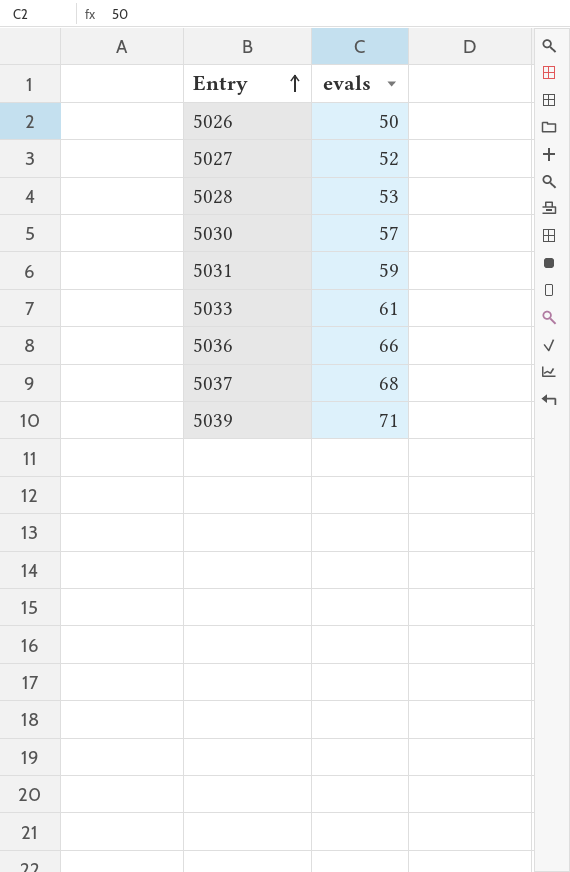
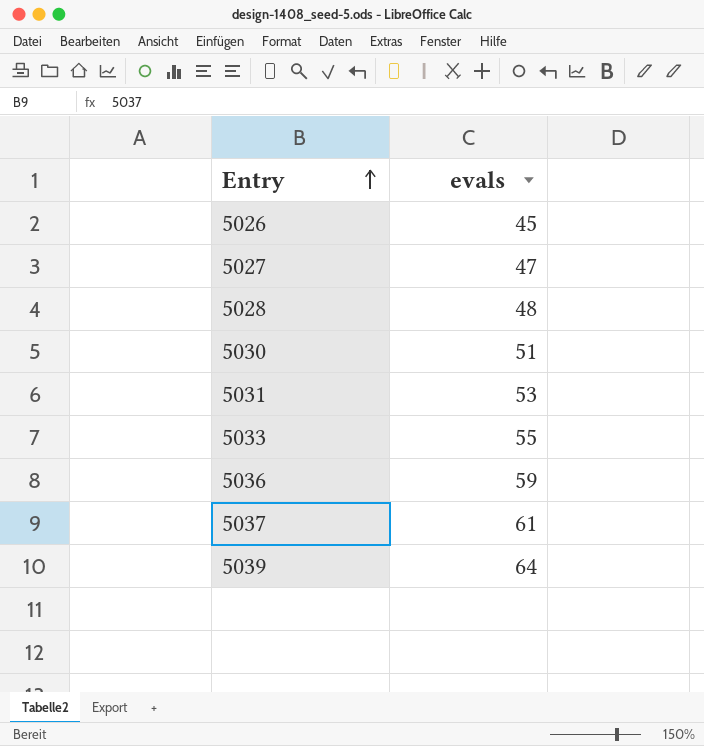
5026 | evals: 50 -> 45
5027 | evals: 52 -> 47
5028 | evals: 53 -> 48
5030 | evals: 57 -> 51
5031 | evals: 59 -> 53
5033 | evals: 61 -> 55
5036 | evals: 66 -> 59
5037 | evals: 68 -> 61
5039 | evals: 71 -> 64

